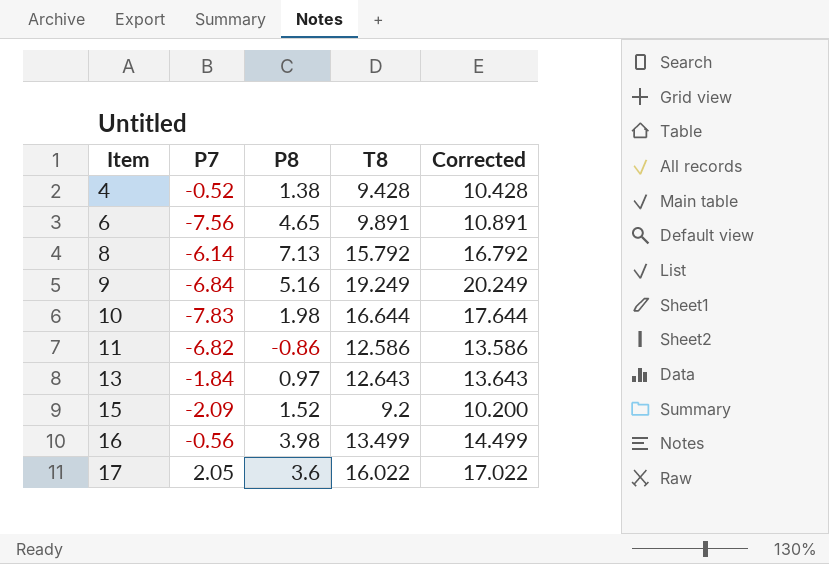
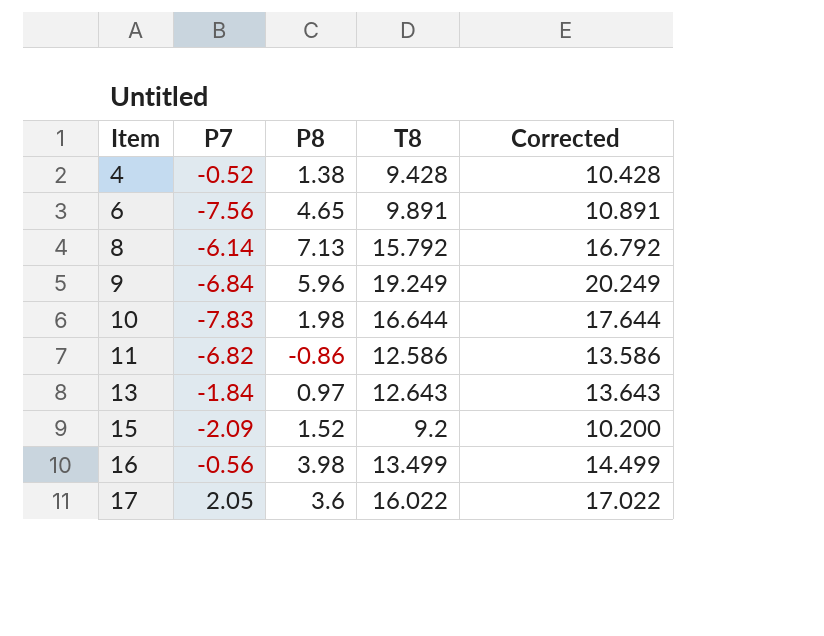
9 | P8: 5.16 -> 5.96

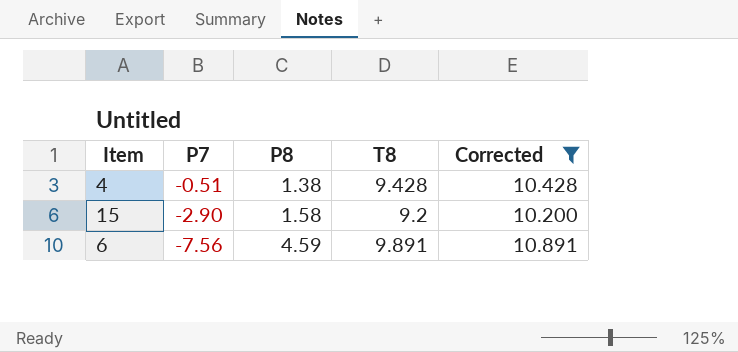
filter: none -> Corrected <= 10.891
row order: Item ascending -> P7 descending
4 | P7: -0.52 -> -0.51
15 | P7: -2.09 -> -2.90
15 | P8: 1.52 -> 1.58
6 | P8: 4.65 -> 4.59

